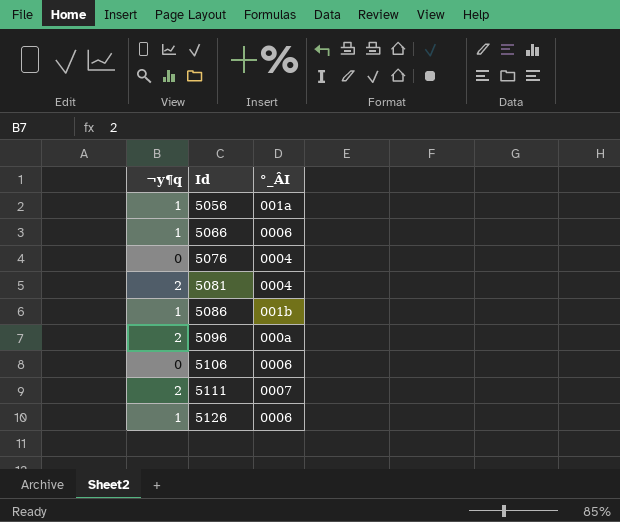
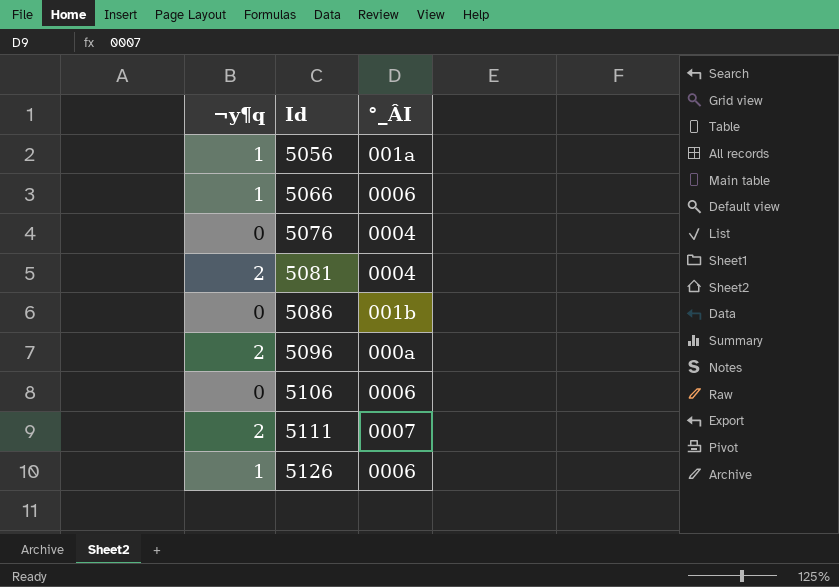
5086 | ¬y¶q: 1 -> 0

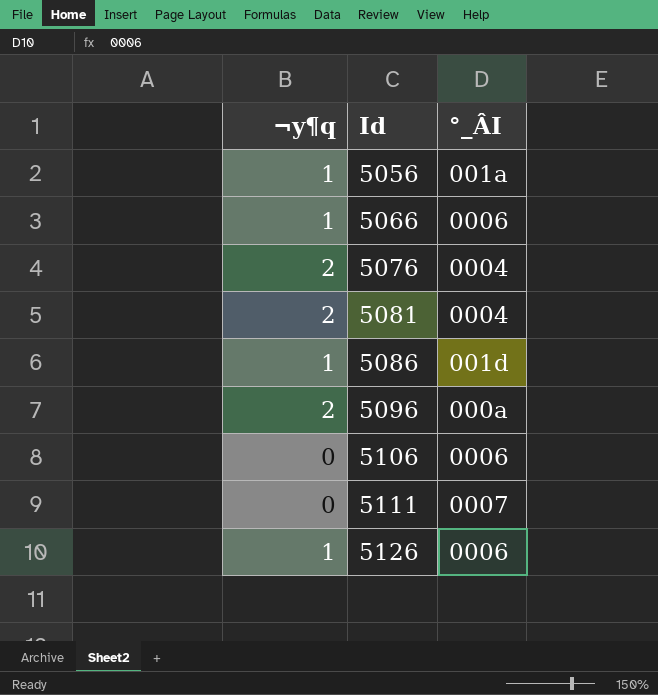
5076 | ¬y¶q: 0 -> 2
5086 | ¬y¶q: 0 -> 1
5086 | °_ÂI: 001b -> 001d
5111 | ¬y¶q: 2 -> 0

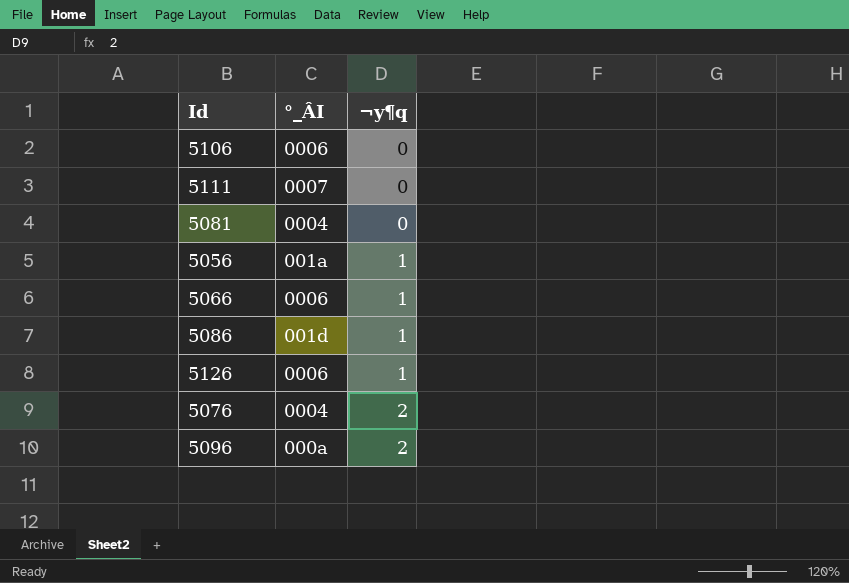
row order: Id ascending -> ¬y¶q ascending
column ¬y¶q | position: 1 -> 3
5081 | ¬y¶q: 2 -> 0

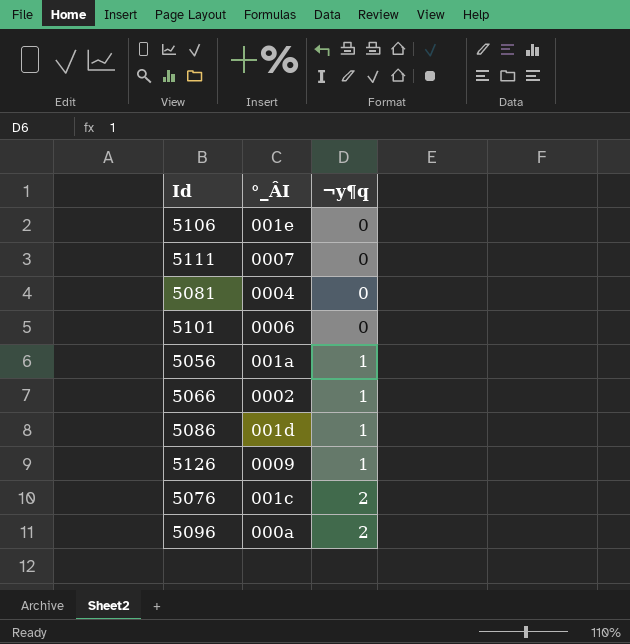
5106 | °_ÂI: 0006 -> 001e
row 5101: none -> 0006 | 0
5066 | °_ÂI: 0006 -> 0002
5126 | °_ÂI: 0006 -> 0009
5076 | °_ÂI: 0004 -> 001c

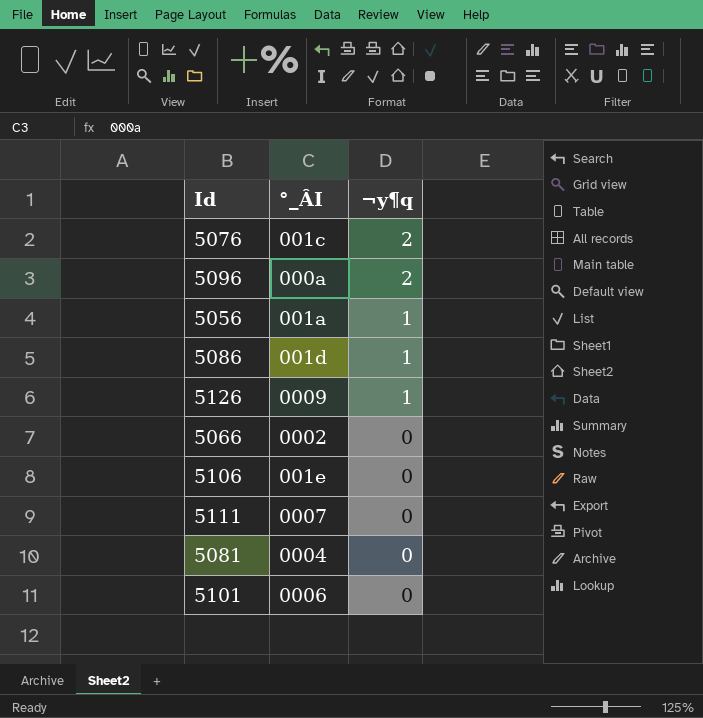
row order: ¬y¶q ascending -> ¬y¶q descending
5066 | ¬y¶q: 1 -> 0

